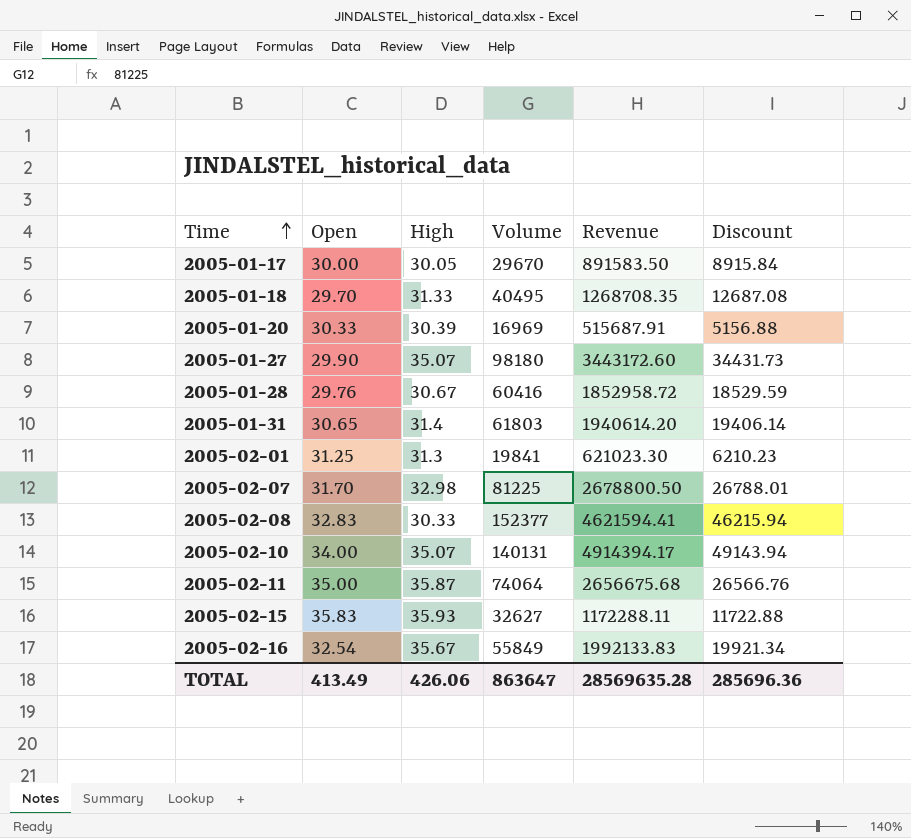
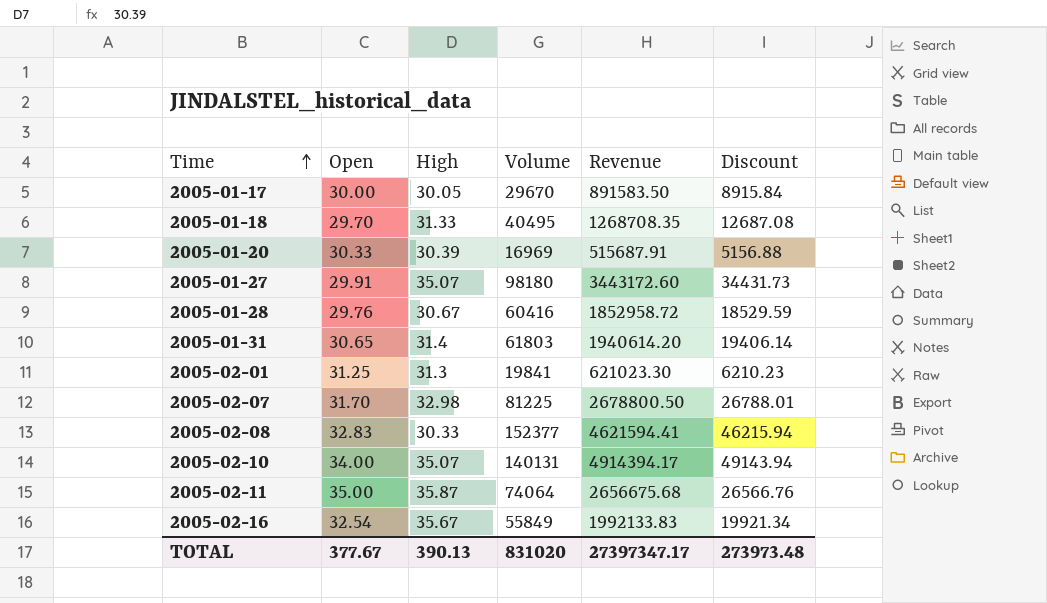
row 2005-02-15: 35.83 | 35.93 | 32627 | 1172288.11 | 11722.88 -> none
2005-01-27 | Open: 29.90 -> 29.91
TOTAL | Open: 413.49 -> 377.67
TOTAL | High: 426.06 -> 390.13
TOTAL | Volume: 863647 -> 831020
TOTAL | Revenue: 28569635.28 -> 27397347.17
TOTAL | Discount: 285696.36 -> 273973.48

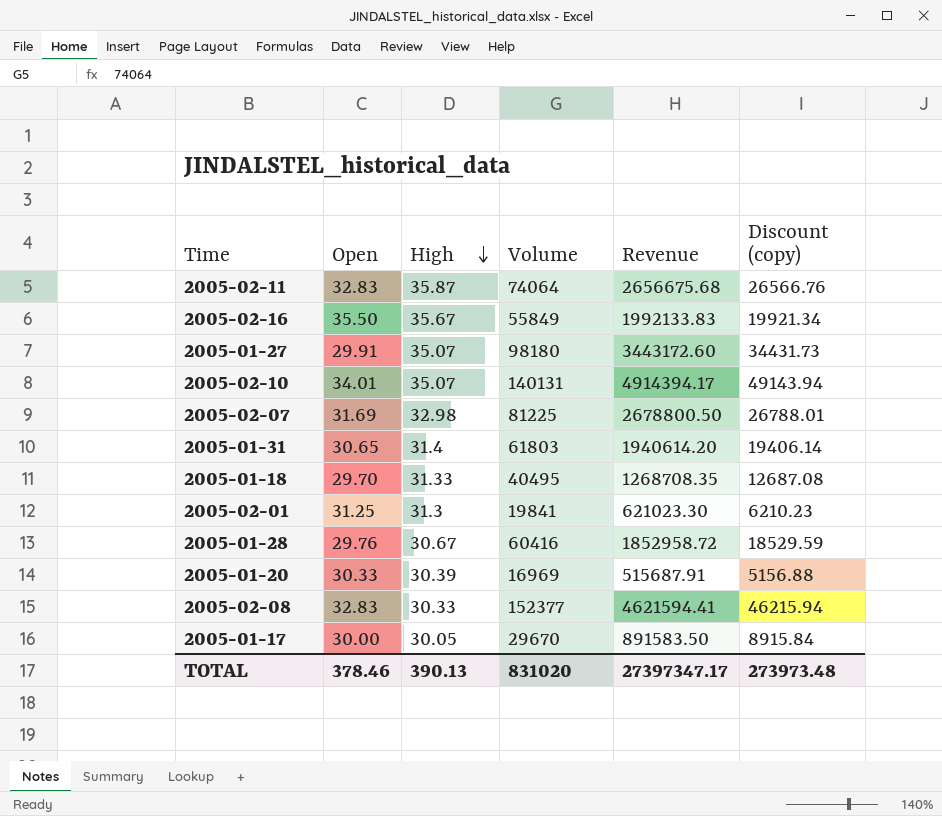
row order: Time ascending -> High descending
column name: Discount -> Discount (copy)
2005-02-11 | Open: 35.00 -> 32.83
2005-02-16 | Open: 32.54 -> 35.50
2005-02-10 | Open: 34.00 -> 34.01
2005-02-07 | Open: 31.70 -> 31.69
TOTAL | Open: 377.67 -> 378.46

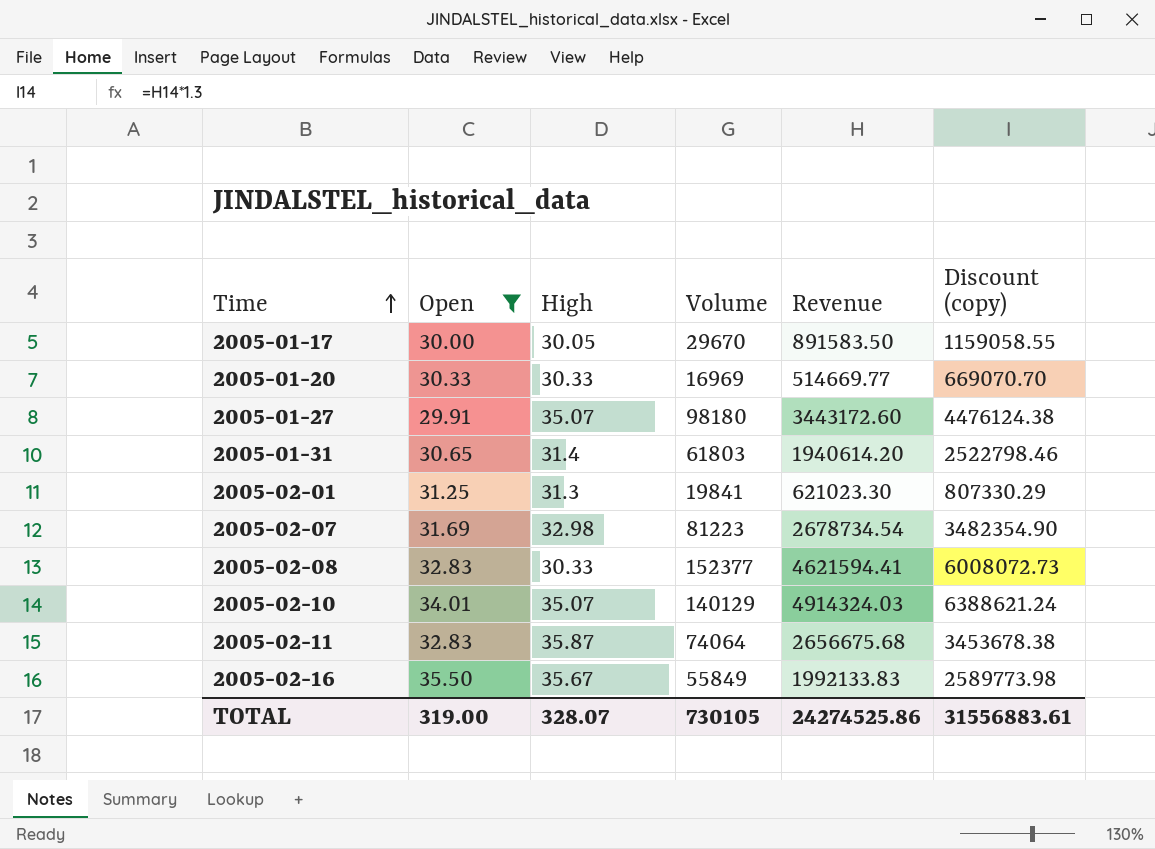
filter: none -> Open >= 29.91
row order: High descending -> Time ascending
column Discount (copy) | formula: [Revenue] * 0.01 -> [Revenue] * 1.3
2005-01-20 | High: 30.39 -> 30.33
2005-01-20 | Revenue: 515687.91 -> 514669.77
2005-02-07 | Volume: 81225 -> 81223
2005-02-07 | Revenue: 2678800.50 -> 2678734.54
2005-02-10 | Volume: 140131 -> 140129
2005-02-10 | Revenue: 4914394.17 -> 4914324.03
TOTAL | Open: 378.46 -> 319.00
TOTAL | High: 390.13 -> 328.07
TOTAL | Volume: 831020 -> 730105
TOTAL | Revenue: 27397347.17 -> 24274525.86
TOTAL | Discount (copy): 273973.48 -> 31556883.61

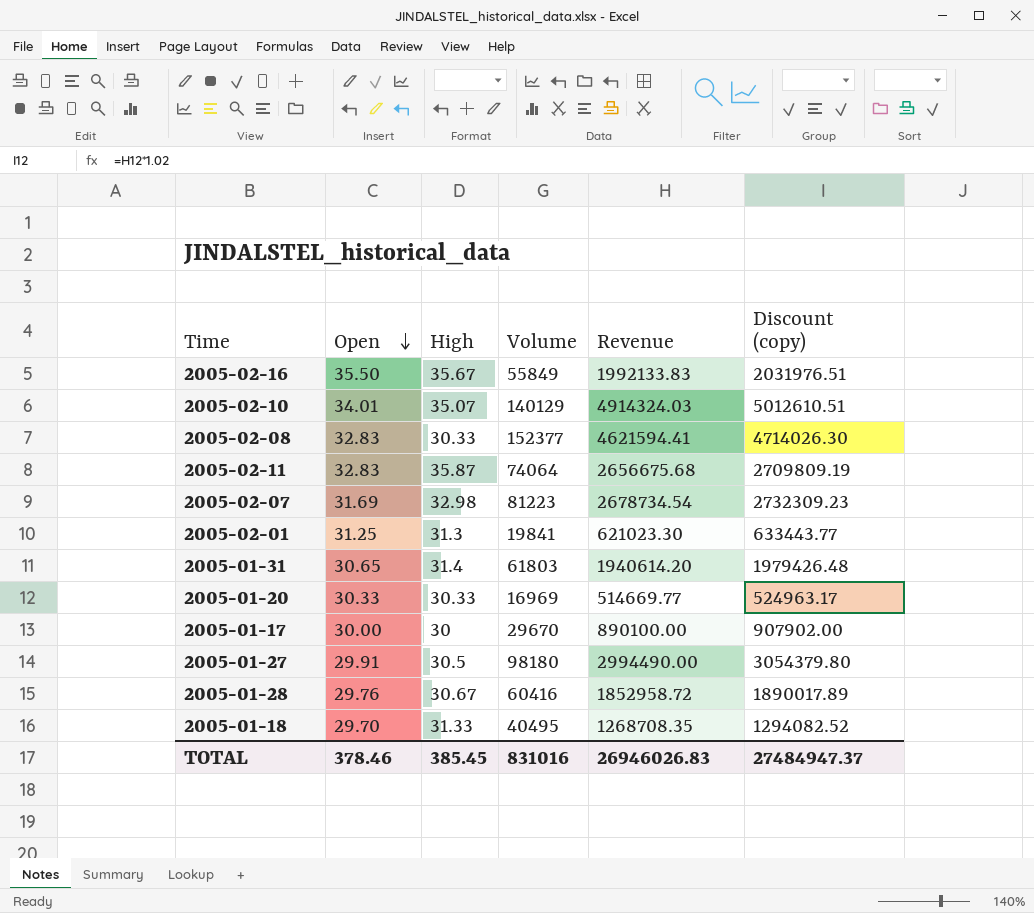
filter: Open >= 29.91 -> none
row order: Time ascending -> Open descending
column Discount (copy) | formula: [Revenue] * 1.3 -> [Revenue] * 1.02
2005-01-17 | High: 30.05 -> 30
2005-01-17 | Revenue: 891583.50 -> 890100.00
2005-01-27 | High: 35.07 -> 30.5
2005-01-27 | Revenue: 3443172.60 -> 2994490.00
TOTAL | Open: 319.00 -> 378.46
TOTAL | High: 328.07 -> 385.45
TOTAL | Volume: 730105 -> 831016
TOTAL | Revenue: 24274525.86 -> 26946026.83
TOTAL | Discount (copy): 31556883.61 -> 27484947.37

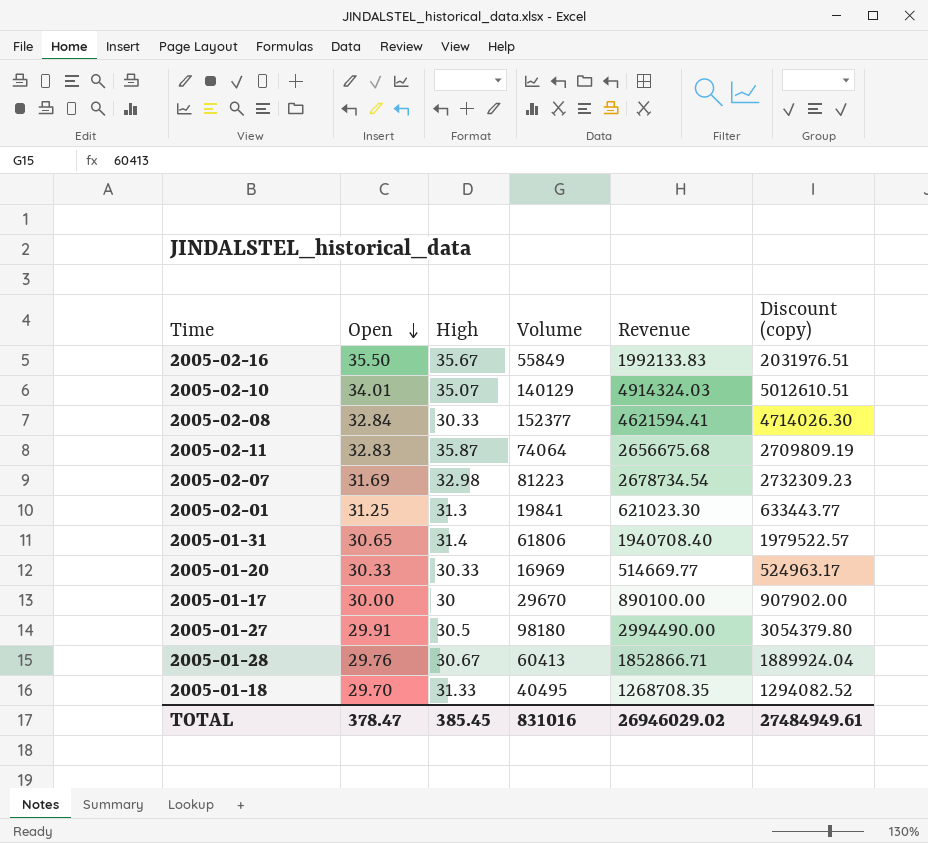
2005-02-08 | Open: 32.83 -> 32.84
2005-01-31 | Volume: 61803 -> 61806
2005-01-31 | Revenue: 1940614.20 -> 1940708.40
2005-01-31 | Discount (copy): 1979426.48 -> 1979522.57
2005-01-28 | Volume: 60416 -> 60413
2005-01-28 | Revenue: 1852958.72 -> 1852866.71
2005-01-28 | Discount (copy): 1890017.89 -> 1889924.04
TOTAL | Open: 378.46 -> 378.47
TOTAL | Revenue: 26946026.83 -> 26946029.02
TOTAL | Discount (copy): 27484947.37 -> 27484949.61

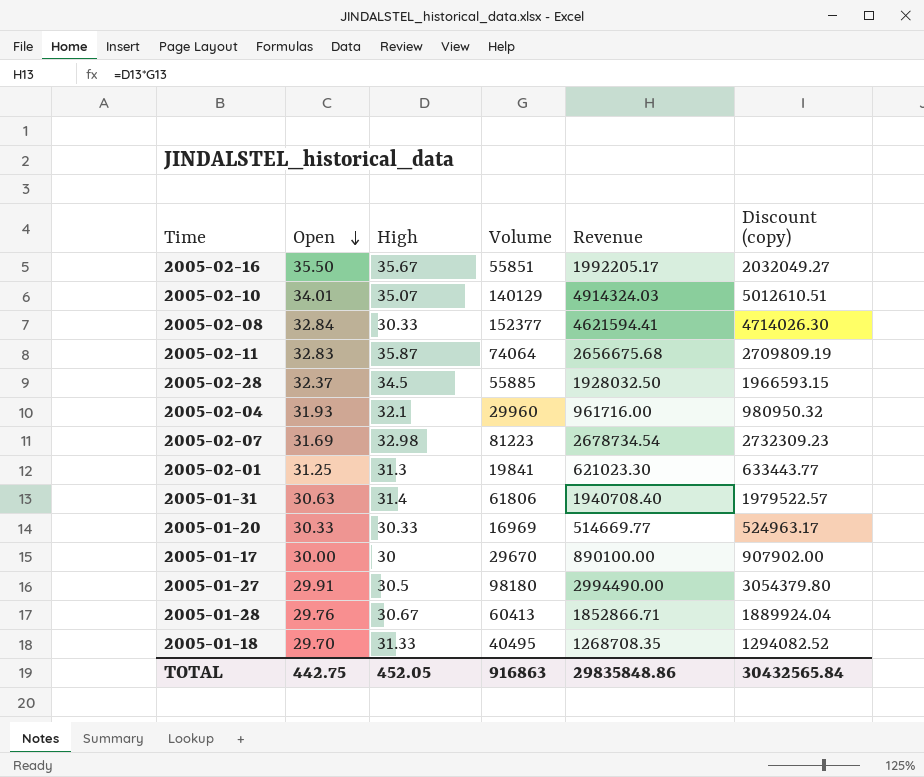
2005-02-16 | Volume: 55849 -> 55851
2005-02-16 | Revenue: 1992133.83 -> 1992205.17
2005-02-16 | Discount (copy): 2031976.51 -> 2032049.27
row 2005-02-28: none -> 32.37 | 34.5 | 55885 | 1928032.50 | 1966593.15
row 2005-02-04: none -> 31.93 | 32.1 | 29960 | 961716.00 | 980950.32
2005-01-31 | Open: 30.65 -> 30.63
TOTAL | Open: 378.47 -> 442.75
TOTAL | High: 385.45 -> 452.05
TOTAL | Volume: 831016 -> 916863
TOTAL | Revenue: 26946029.02 -> 29835848.86
TOTAL | Discount (copy): 27484949.61 -> 30432565.84

